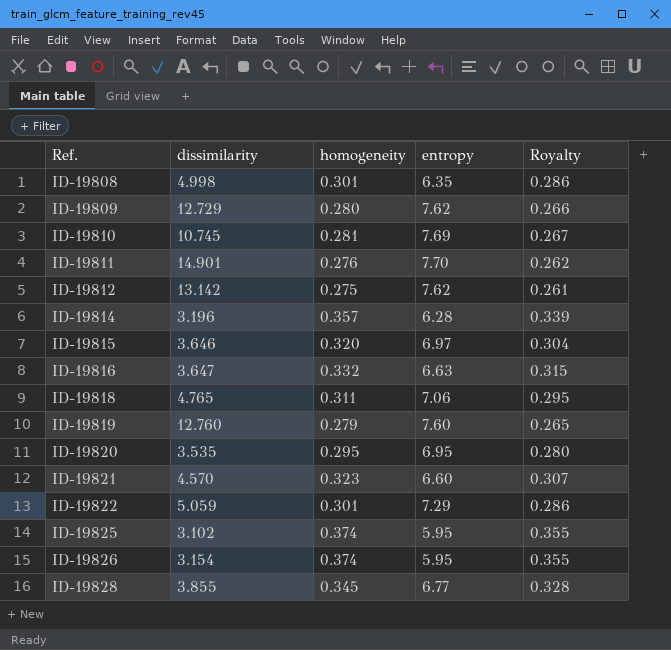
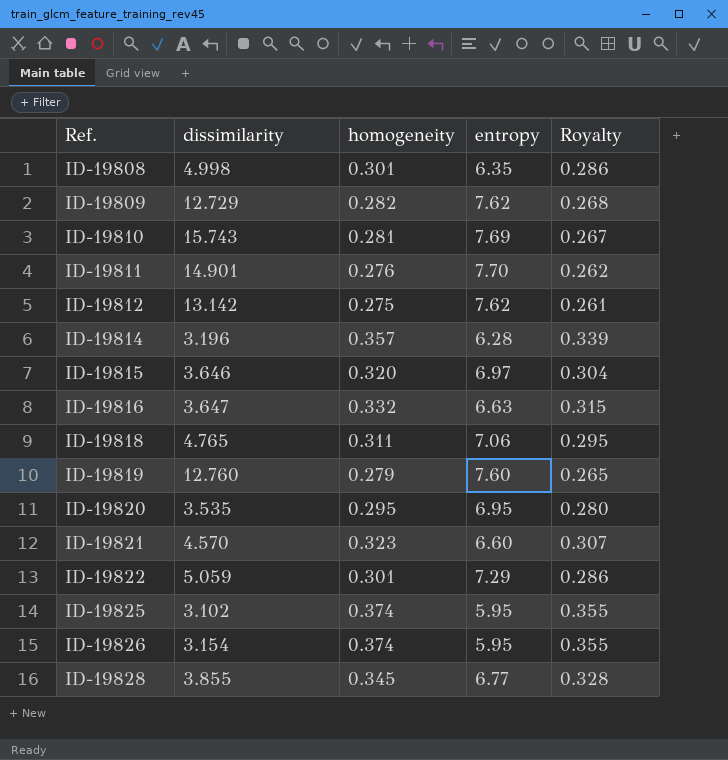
ID-19809 | homogeneity: 0.280 -> 0.282
ID-19809 | Royalty: 0.266 -> 0.268
ID-19810 | dissimilarity: 10.745 -> 15.743

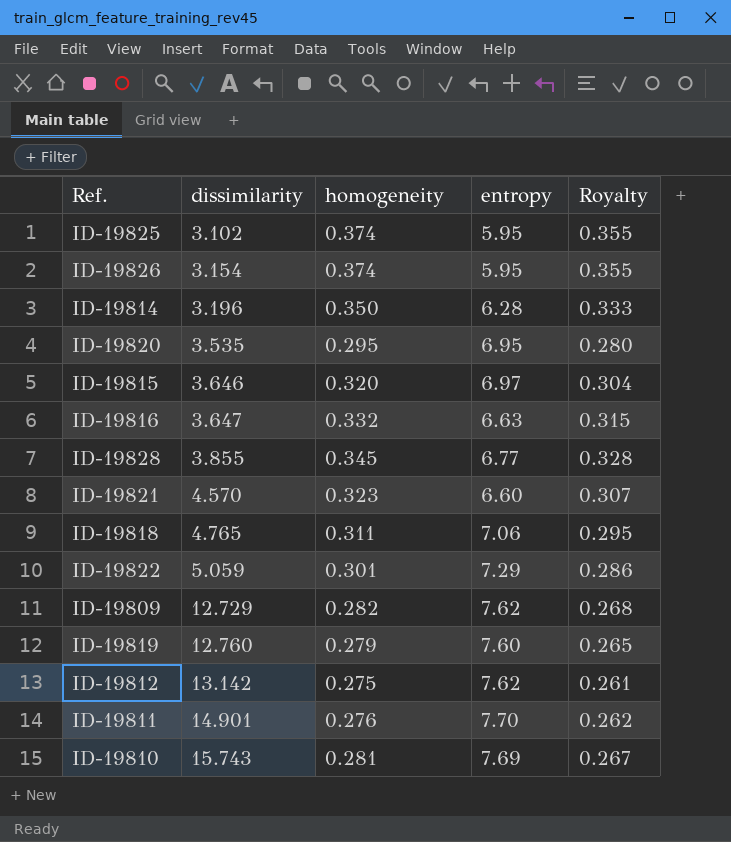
row order: Ref. ascending -> dissimilarity ascending
row ID-19808: 4.998 | 0.301 | 6.35 | 0.286 -> none
ID-19814 | homogeneity: 0.357 -> 0.350
ID-19814 | Royalty: 0.339 -> 0.333

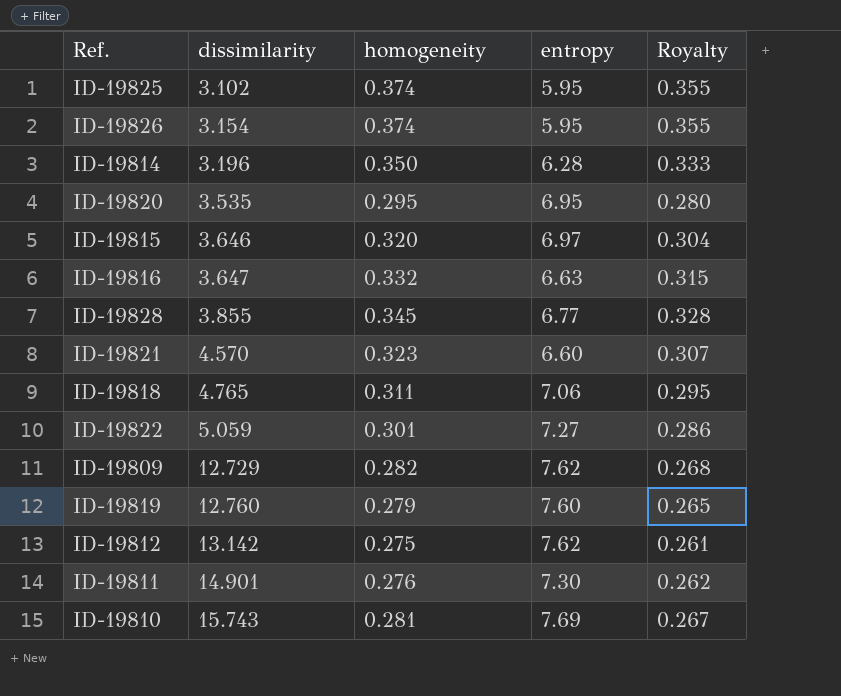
ID-19822 | entropy: 7.29 -> 7.27
ID-19811 | entropy: 7.70 -> 7.30

